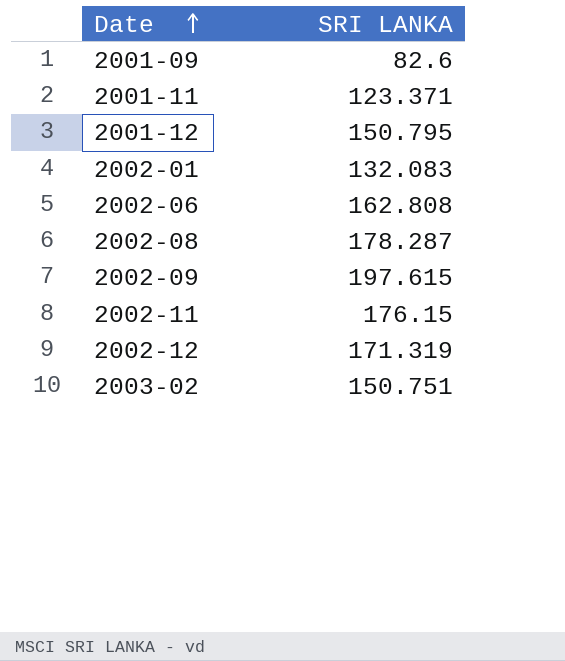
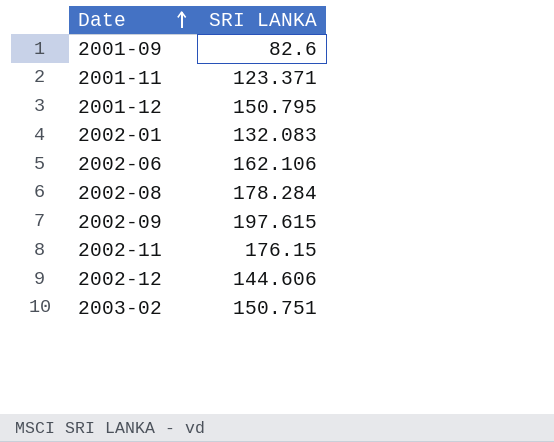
2002-06 | SRI LANKA: 162.808 -> 162.106
2002-08 | SRI LANKA: 178.287 -> 178.284
2002-12 | SRI LANKA: 171.319 -> 144.606

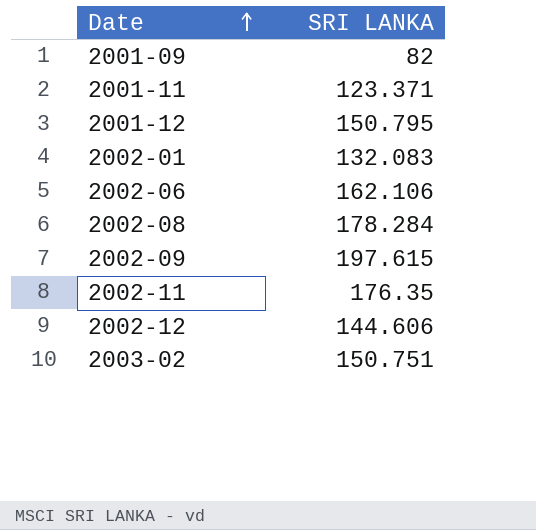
2001-09 | SRI LANKA: 82.6 -> 82
2002-11 | SRI LANKA: 176.15 -> 176.35

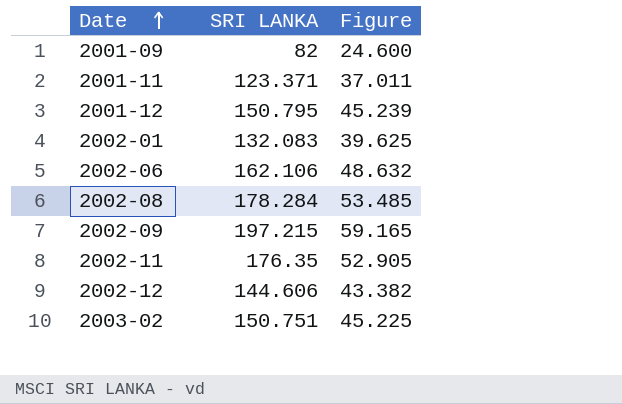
column Figure | formula: none -> [SRI LANKA] * 0.3
2002-09 | SRI LANKA: 197.615 -> 197.215

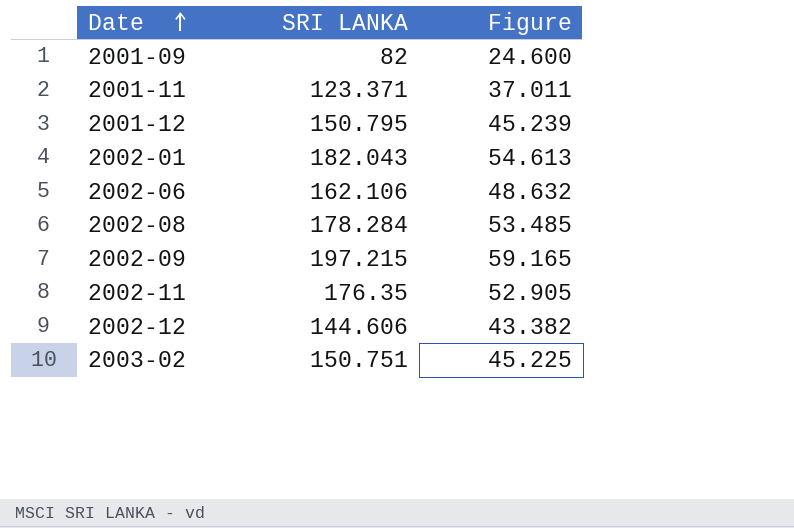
2002-01 | SRI LANKA: 132.083 -> 182.043
2002-01 | Figure: 39.625 -> 54.613

